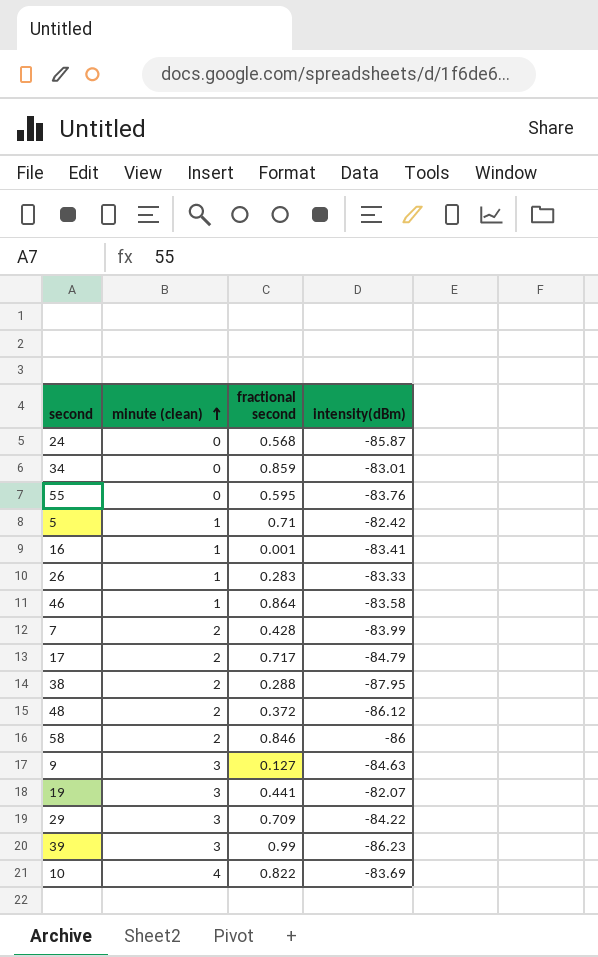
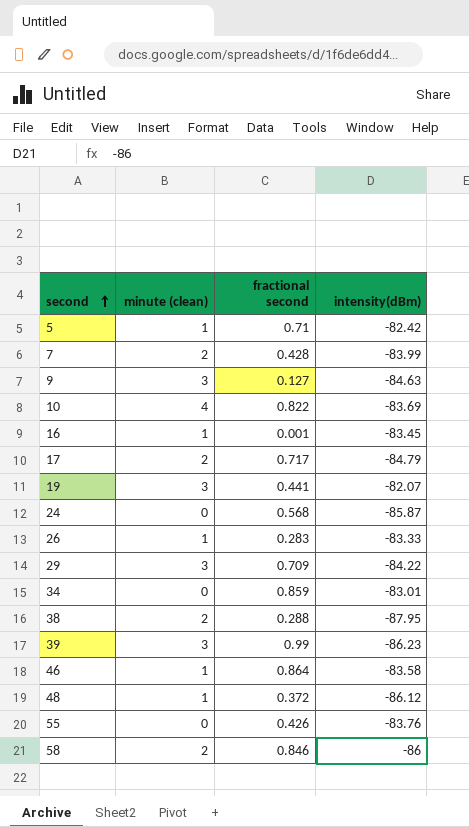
row order: minute (clean) ascending -> second ascending
16 | intensity(dBm): -83.41 -> -83.45
48 | minute (clean): 2 -> 1
55 | fractional second: 0.595 -> 0.426

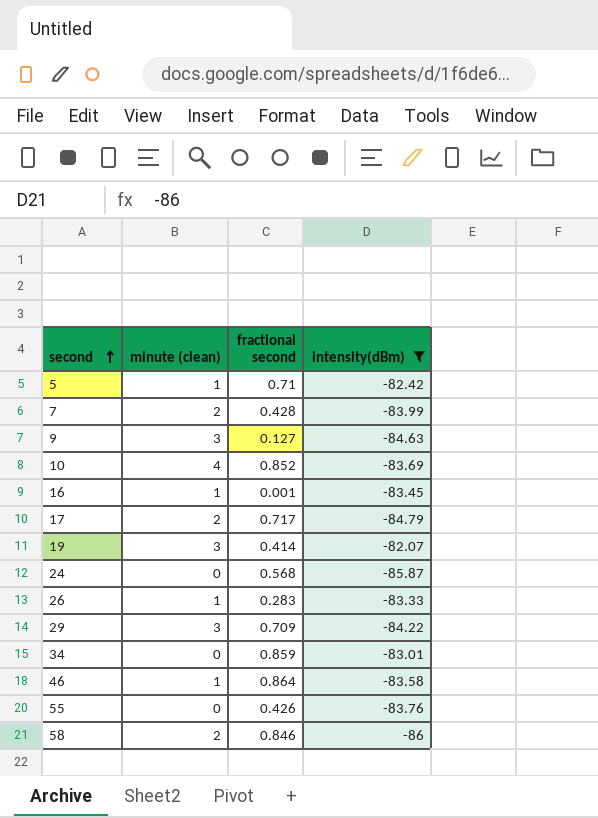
filter: none -> intensity(dBm) >= -86
10 | fractional second: 0.822 -> 0.852
19 | fractional second: 0.441 -> 0.414

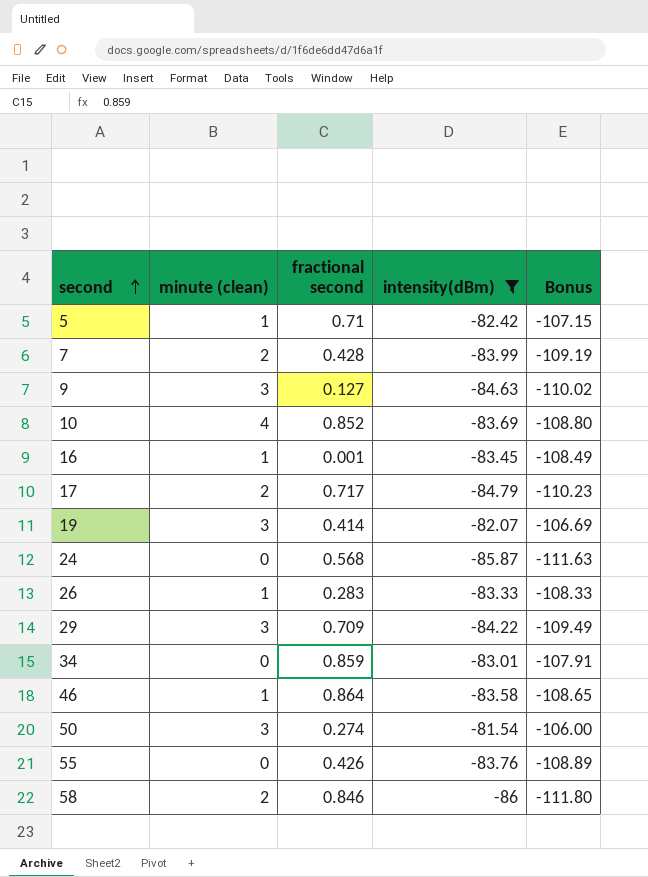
column Bonus | formula: none -> [intensity(dBm)] * 1.3
row 50: none -> 3 | 0.274 | -81.54 | -106.00

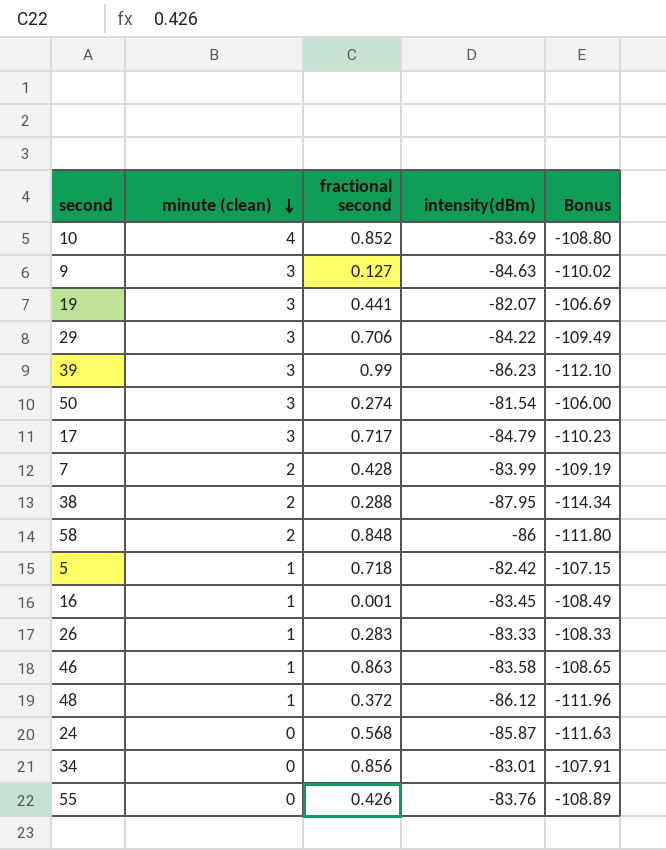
filter: intensity(dBm) >= -86 -> none
row order: second ascending -> minute (clean) descending
19 | fractional second: 0.414 -> 0.441
29 | fractional second: 0.709 -> 0.706
17 | minute (clean): 2 -> 3
58 | fractional second: 0.846 -> 0.848
5 | fractional second: 0.71 -> 0.718
46 | fractional second: 0.864 -> 0.863
34 | fractional second: 0.859 -> 0.856

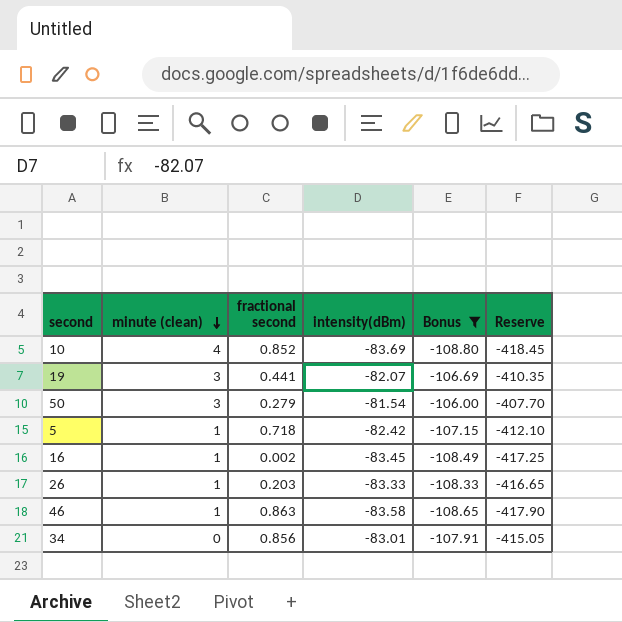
filter: none -> Bonus >= -108.80
column Reserve | formula: none -> [intensity(dBm)] * 5
50 | fractional second: 0.274 -> 0.279
16 | fractional second: 0.001 -> 0.002
26 | fractional second: 0.283 -> 0.203

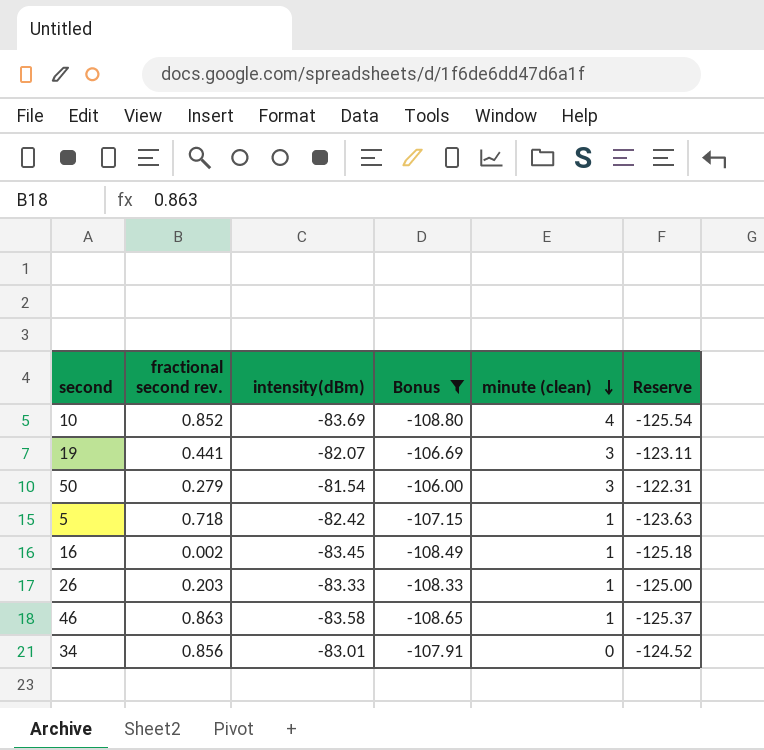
column name: fractional second -> fractional second rev.
column minute (clean) | position: 2 -> 5
column Reserve | formula: [intensity(dBm)] * 5 -> [intensity(dBm)] * 1.5

